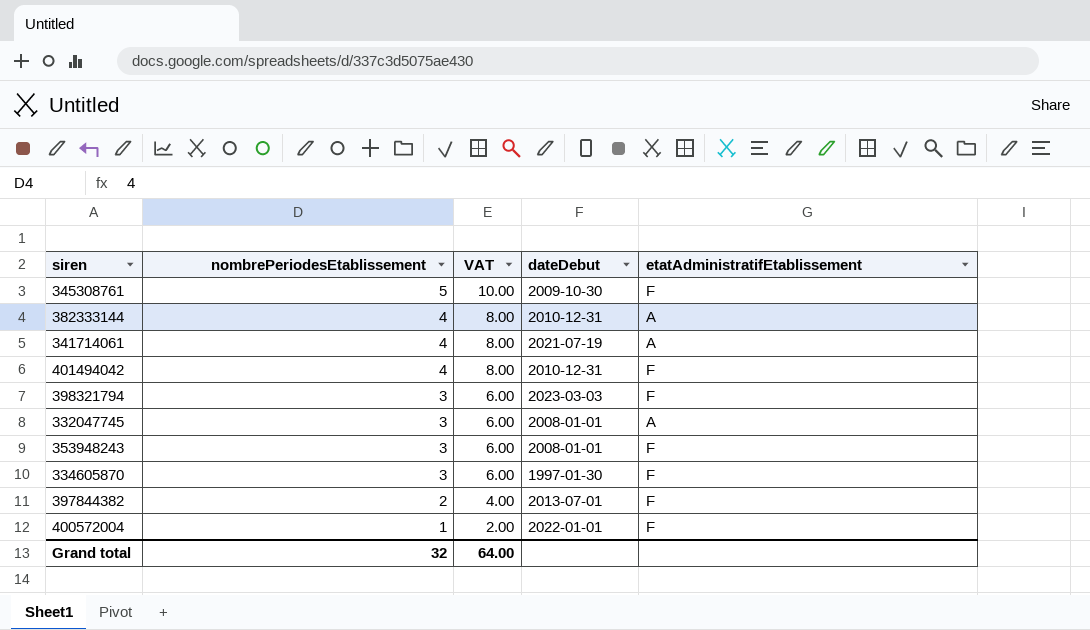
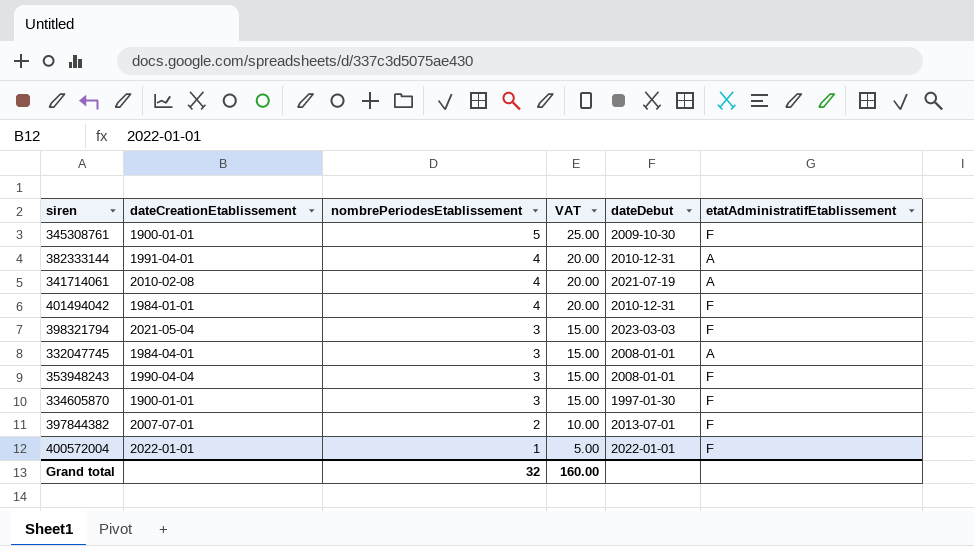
column dateCreationEtablissement | position: none -> 2
column VAT | formula: [nombrePeriodesEtablissement] * 2 -> [nombrePeriodesEtablissement] * 5
Grand total | VAT: 64.00 -> 160.00

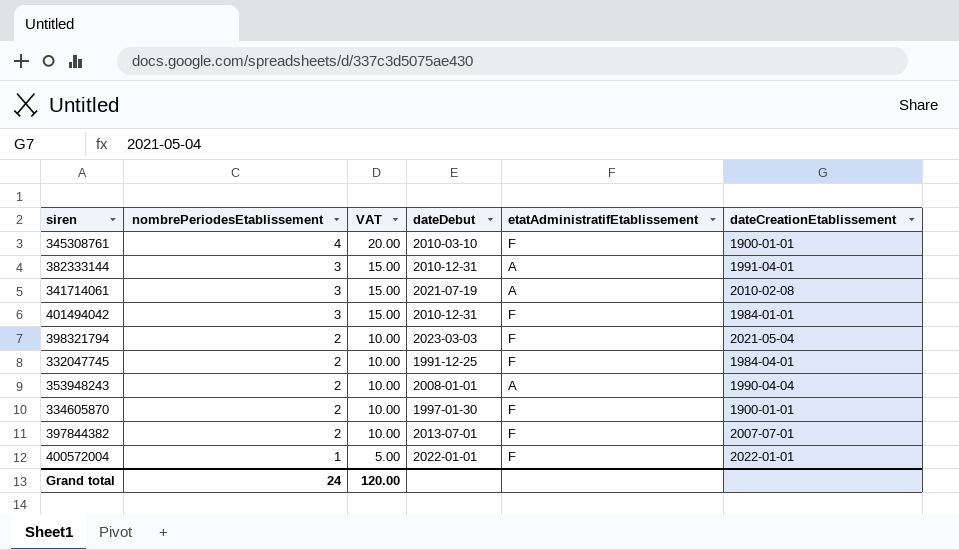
column dateCreationEtablissement | position: 2 -> 6
345308761 | nombrePeriodesEtablissement: 5 -> 4
345308761 | VAT: 25.00 -> 20.00
345308761 | dateDebut: 2009-10-30 -> 2010-03-10
382333144 | nombrePeriodesEtablissement: 4 -> 3
382333144 | VAT: 20.00 -> 15.00
341714061 | nombrePeriodesEtablissement: 4 -> 3
341714061 | VAT: 20.00 -> 15.00
401494042 | nombrePeriodesEtablissement: 4 -> 3
401494042 | VAT: 20.00 -> 15.00
398321794 | nombrePeriodesEtablissement: 3 -> 2
398321794 | VAT: 15.00 -> 10.00
332047745 | nombrePeriodesEtablissement: 3 -> 2
332047745 | VAT: 15.00 -> 10.00
332047745 | dateDebut: 2008-01-01 -> 1991-12-25
332047745 | etatAdministratifEtablissement: A -> F
353948243 | nombrePeriodesEtablissement: 3 -> 2
353948243 | VAT: 15.00 -> 10.00
353948243 | etatAdministratifEtablissement: F -> A
334605870 | nombrePeriodesEtablissement: 3 -> 2
334605870 | VAT: 15.00 -> 10.00
Grand total | nombrePeriodesEtablissement: 32 -> 24
Grand total | VAT: 160.00 -> 120.00

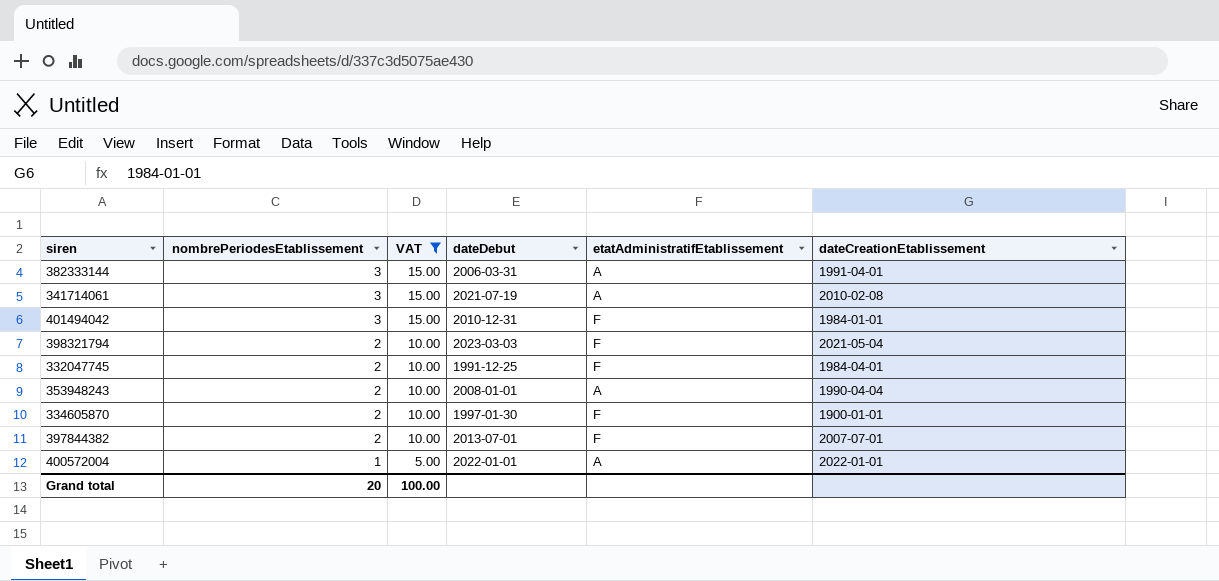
filter: none -> VAT != 20.00
382333144 | dateDebut: 2010-12-31 -> 2006-03-31
400572004 | etatAdministratifEtablissement: F -> A
Grand total | nombrePeriodesEtablissement: 24 -> 20
Grand total | VAT: 120.00 -> 100.00

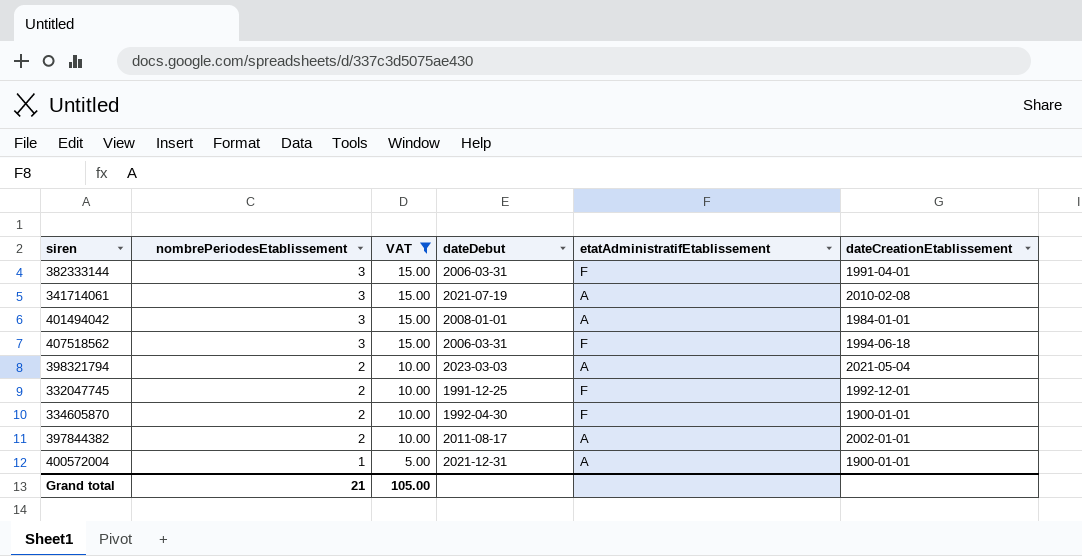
row 353948243: 2 | 10.00 | 2008-01-01 | A | 1990-04-04 -> none
382333144 | etatAdministratifEtablissement: A -> F
401494042 | dateDebut: 2010-12-31 -> 2008-01-01
401494042 | etatAdministratifEtablissement: F -> A
row 407518562: none -> 3 | 15.00 | 2006-03-31 | F | 1994-06-18
398321794 | etatAdministratifEtablissement: F -> A
332047745 | dateCreationEtablissement: 1984-04-01 -> 1992-12-01
334605870 | dateDebut: 1997-01-30 -> 1992-04-30
397844382 | dateDebut: 2013-07-01 -> 2011-08-17
397844382 | etatAdministratifEtablissement: F -> A
397844382 | dateCreationEtablissement: 2007-07-01 -> 2002-01-01
400572004 | dateDebut: 2022-01-01 -> 2021-12-31
400572004 | dateCreationEtablissement: 2022-01-01 -> 1900-01-01
Grand total | nombrePeriodesEtablissement: 20 -> 21
Grand total | VAT: 100.00 -> 105.00

